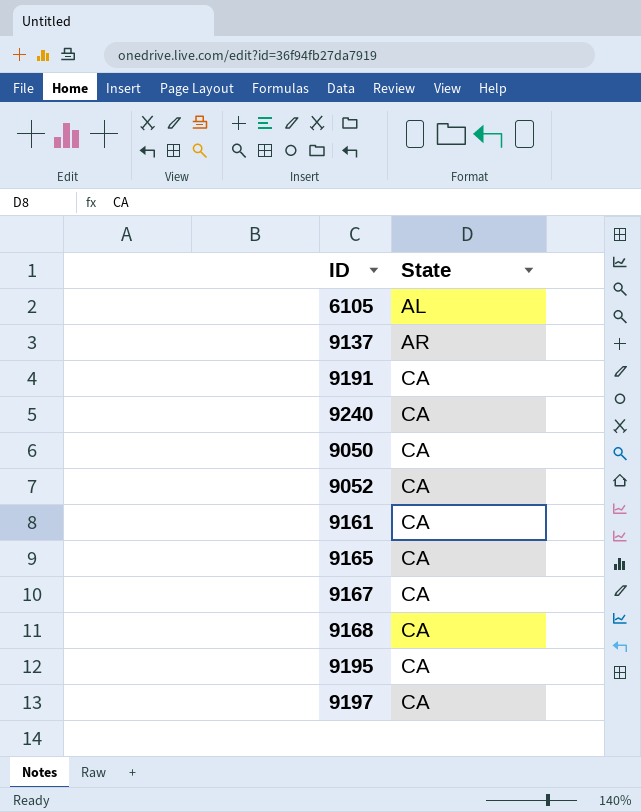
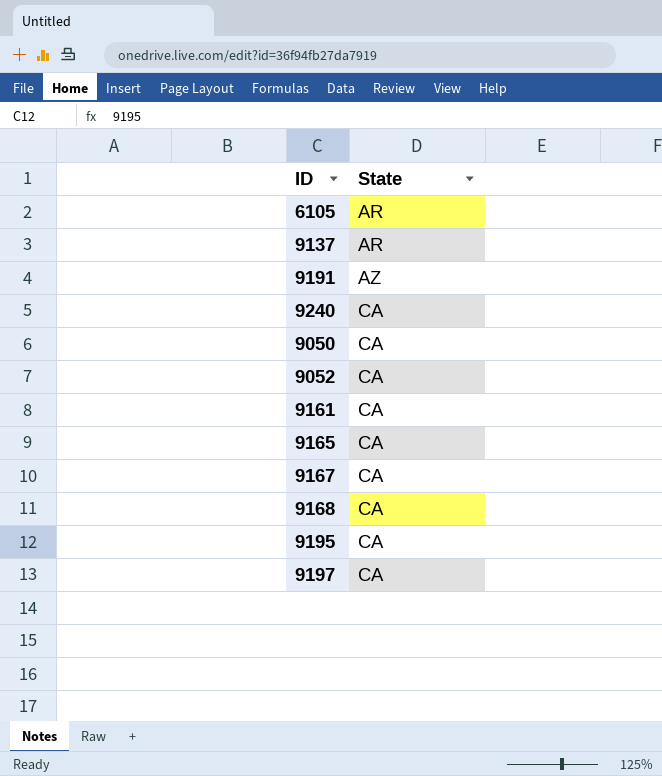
6105 | State: AL -> AR
9191 | State: CA -> AZ

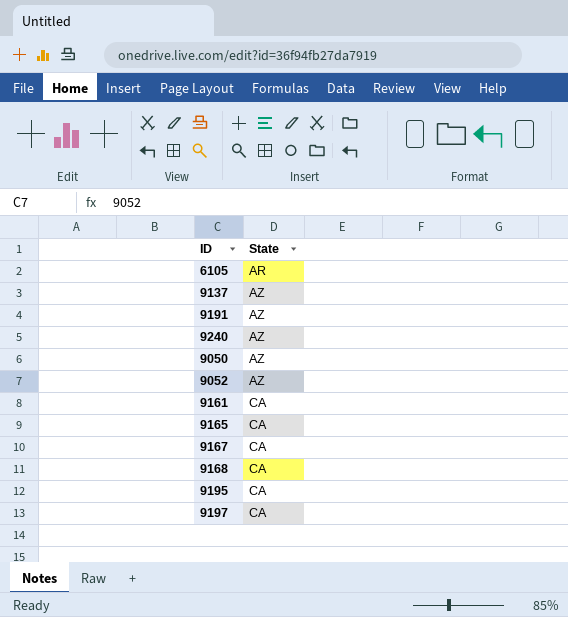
9137 | State: AR -> AZ
9240 | State: CA -> AZ
9050 | State: CA -> AZ
9052 | State: CA -> AZ

